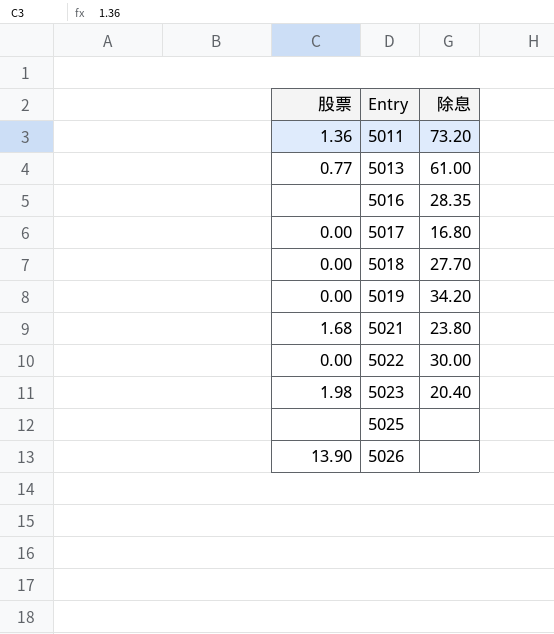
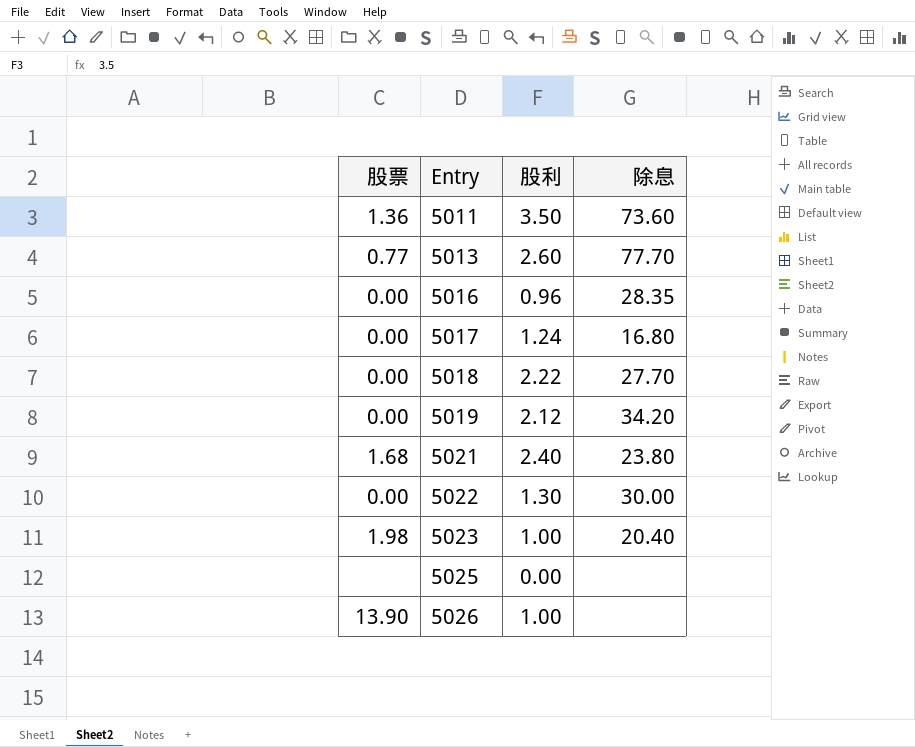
column 股利 | position: none -> 3
5011 | 除息: 73.20 -> 73.60
5013 | 除息: 61.00 -> 77.70
5016 | 股票: none -> 0.00

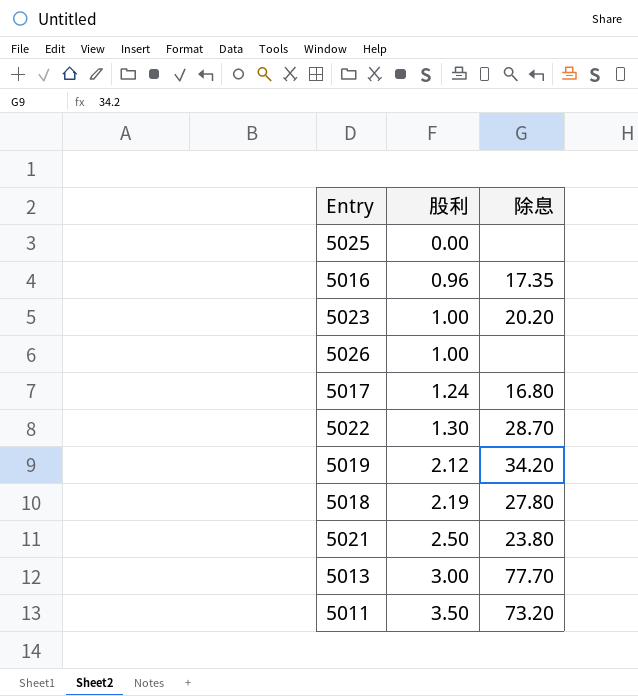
row order: Entry ascending -> 股利 ascending
column 股票 | position: 1 -> none
5016 | 除息: 28.35 -> 17.35
5023 | 除息: 20.40 -> 20.20
5022 | 除息: 30.00 -> 28.70
5018 | 股利: 2.22 -> 2.19
5018 | 除息: 27.70 -> 27.80
5021 | 股利: 2.40 -> 2.50
5013 | 股利: 2.60 -> 3.00
5011 | 除息: 73.60 -> 73.20

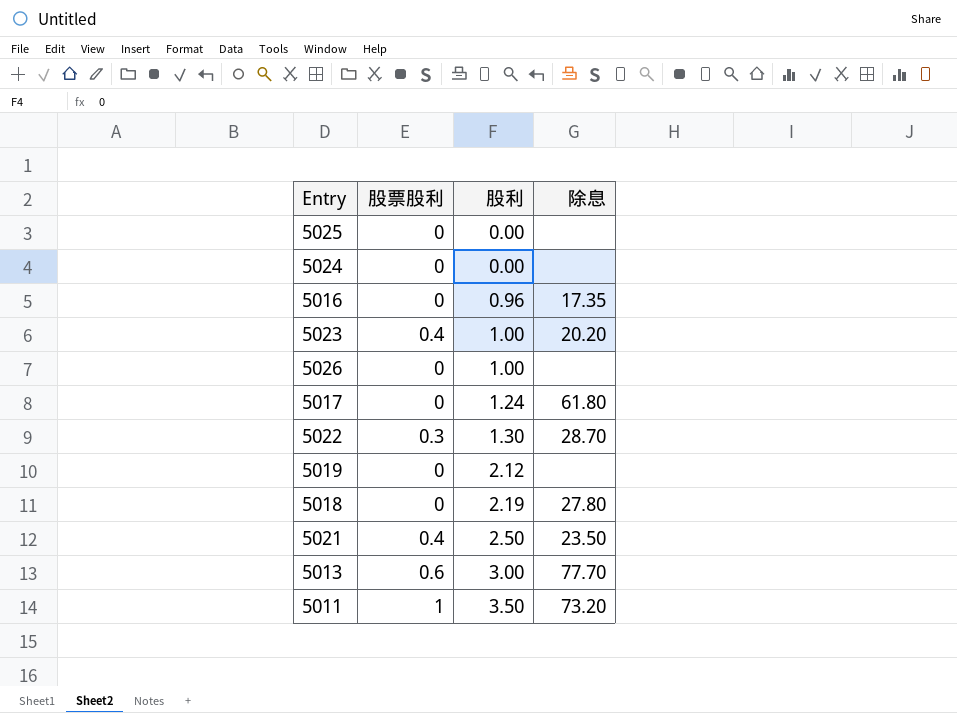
column 股票股利 | position: none -> 2
row 5024: none -> 0 | 0.00 | none
5017 | 除息: 16.80 -> 61.80
5019 | 除息: 34.20 -> none
5021 | 除息: 23.80 -> 23.50

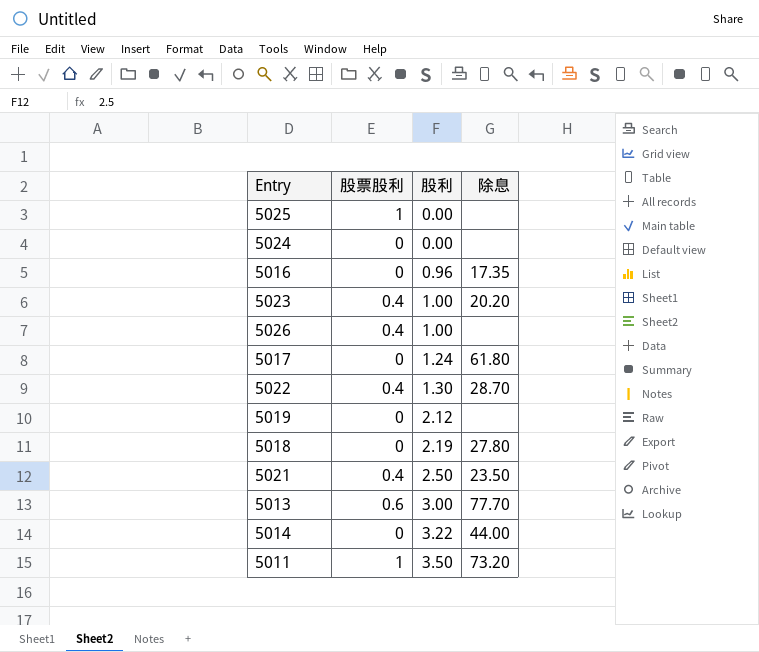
5025 | 股票股利: 0 -> 1
5026 | 股票股利: 0 -> 0.4
5022 | 股票股利: 0.3 -> 0.4
row 5014: none -> 0 | 3.22 | 44.00

